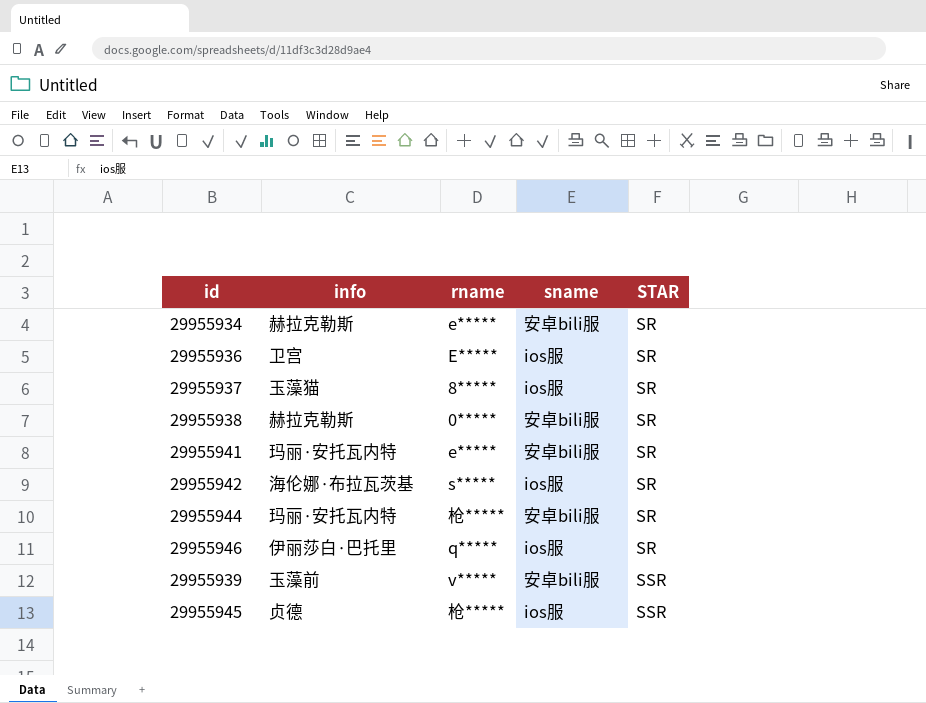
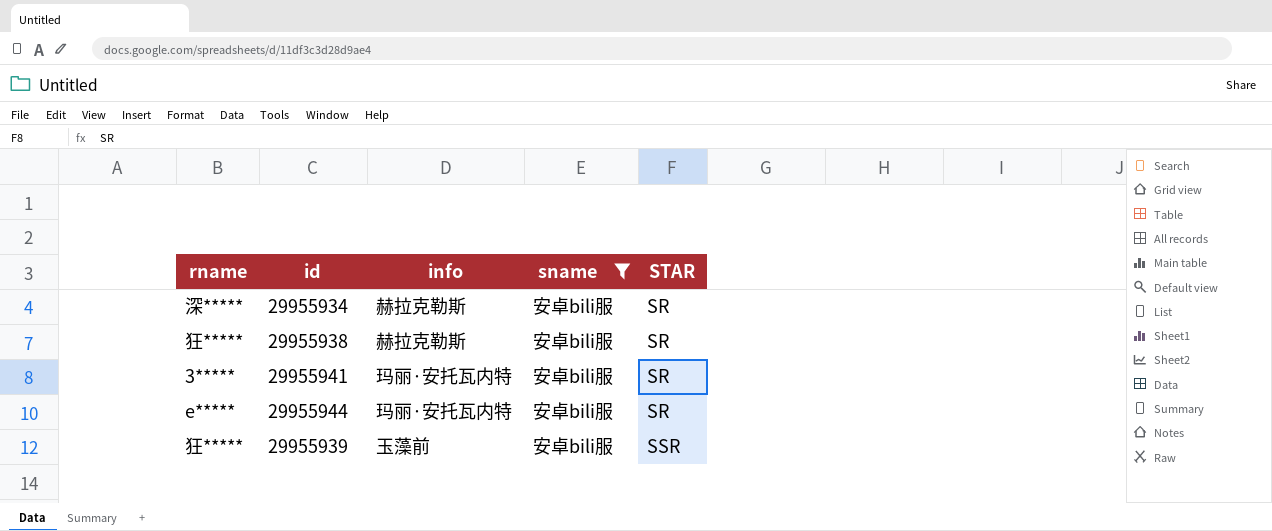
filter: none -> sname = 安卓bili服
column rname | position: 3 -> 1
29955934 | rname: e***** -> 深*****
29955938 | rname: 0***** -> 狂*****
29955941 | rname: e***** -> 3*****
29955944 | rname: 枪***** -> e*****
29955939 | rname: v***** -> 狂*****

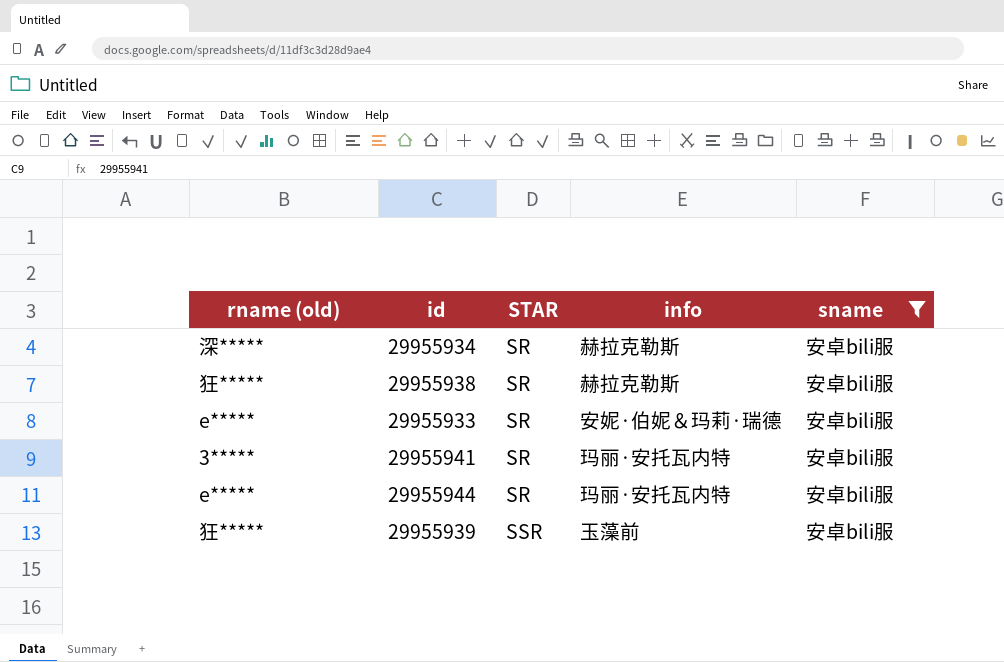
column name: rname -> rname (old)
column STAR | position: 5 -> 3
row 29955933: none -> e***** | SR | 安妮·伯妮＆玛莉·瑞德 | 安卓bili服

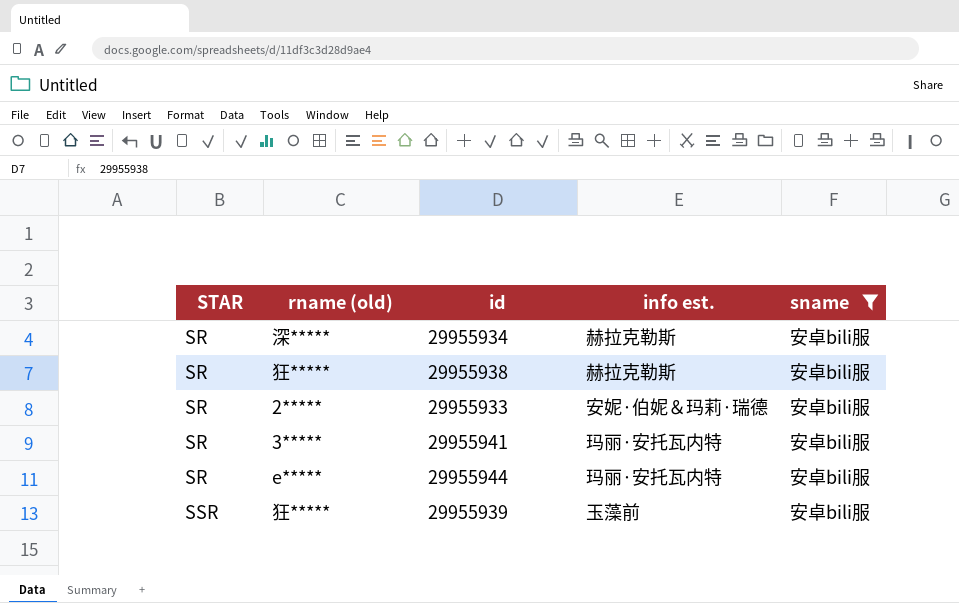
column STAR | position: 3 -> 1
column name: info -> info est.
29955933 | rname (old): e***** -> 2*****

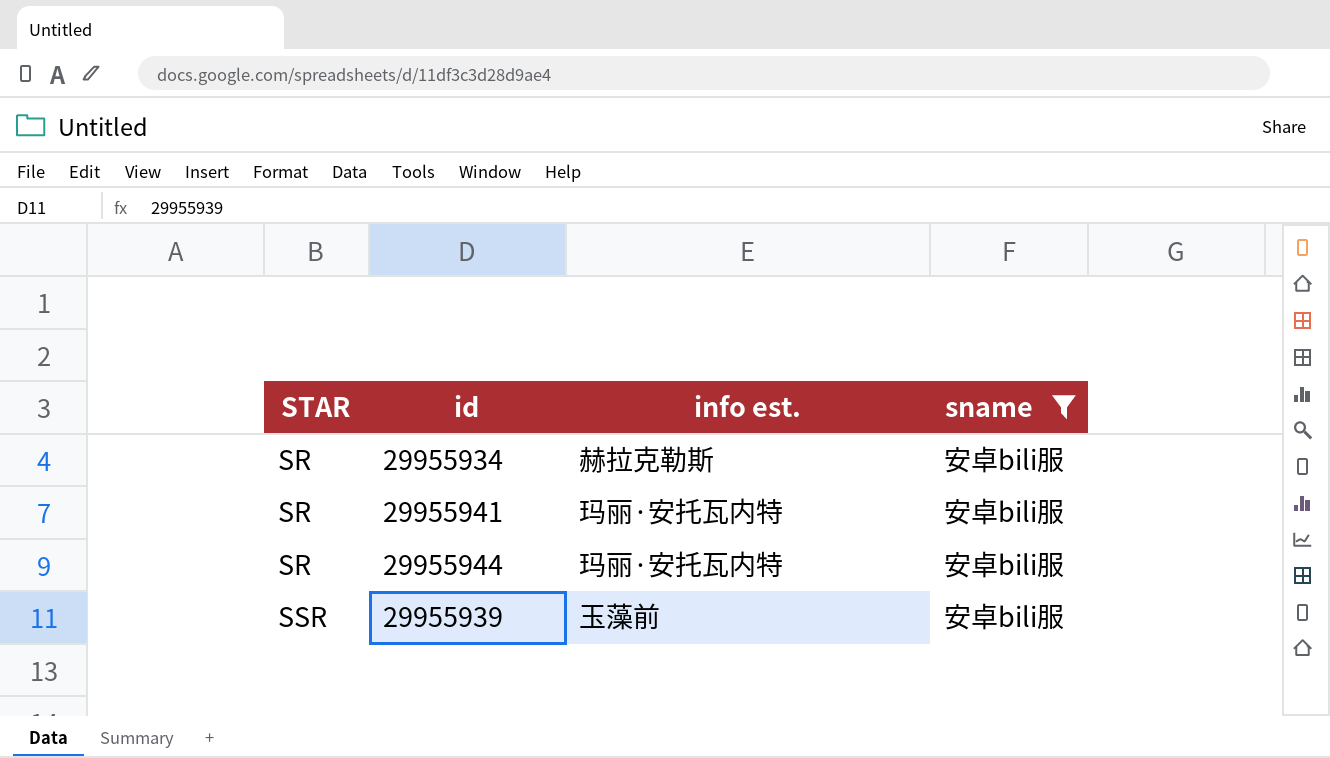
column rname (old) | position: 2 -> none
row 29955938: SR | 狂***** | 赫拉克勒斯 | 安卓bili服 -> none
row 29955933: SR | 2***** | 安妮·伯妮＆玛莉·瑞德 | 安卓bili服 -> none

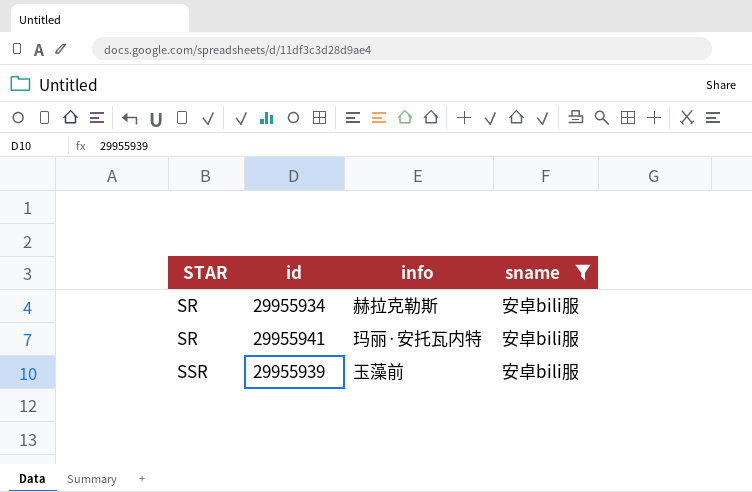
column name: info est. -> info
row 29955944: SR | 玛丽·安托瓦内特 | 安卓bili服 -> none

